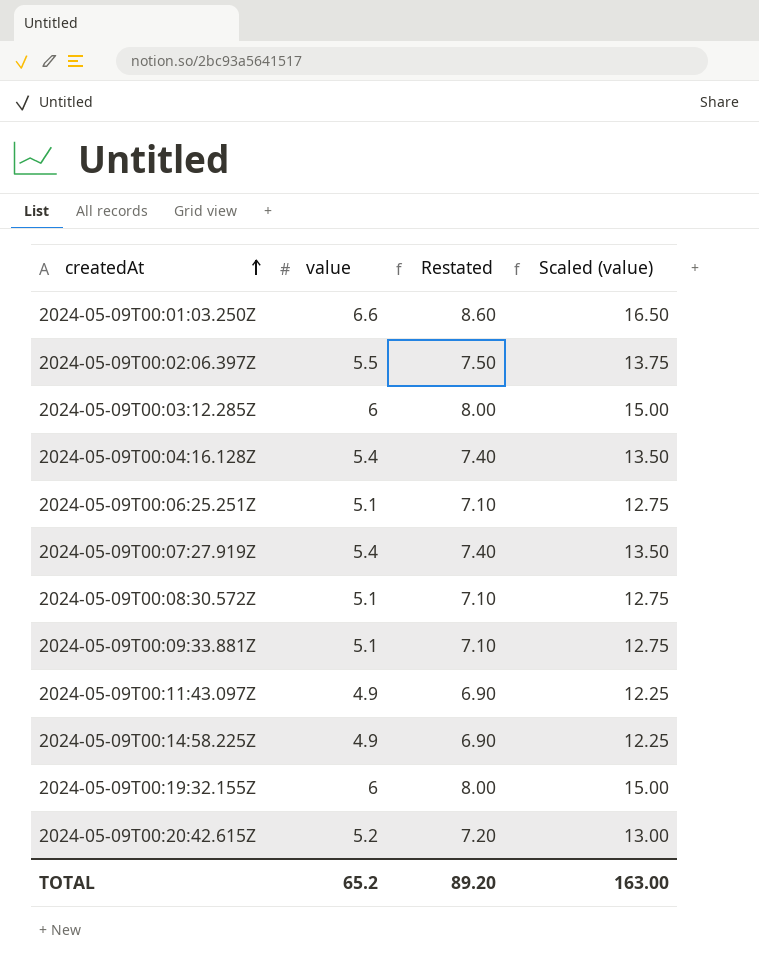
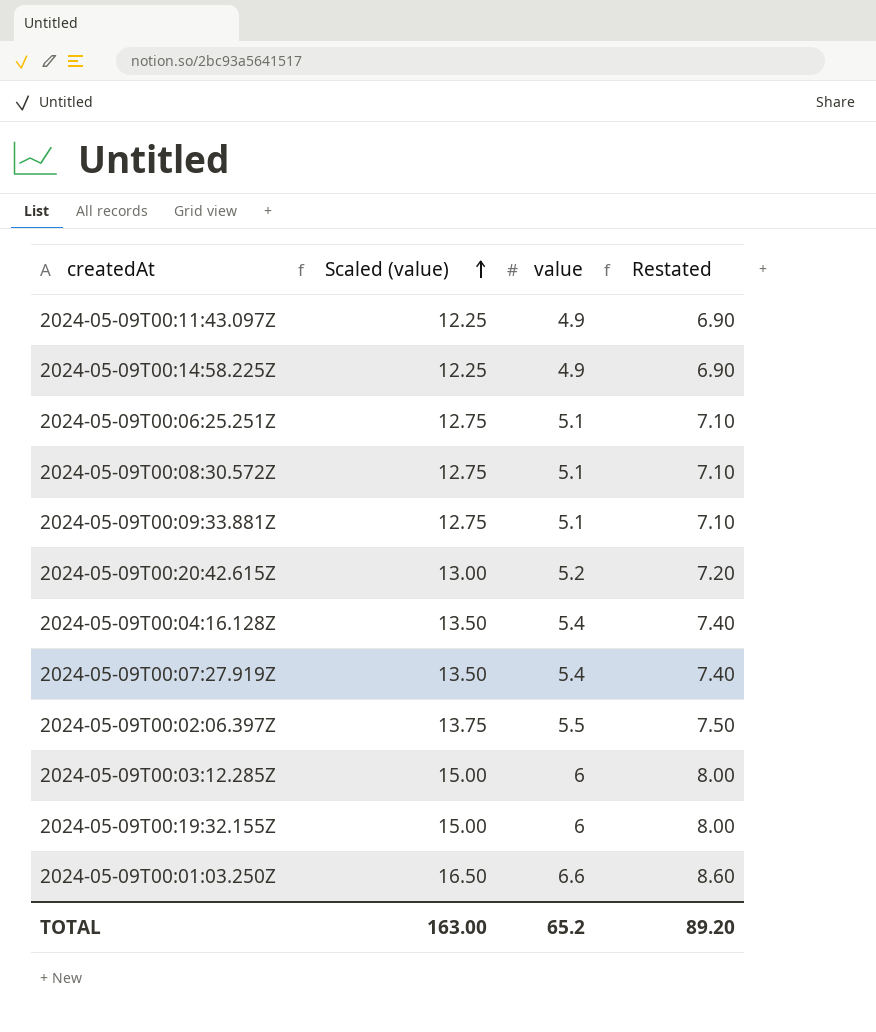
row order: createdAt ascending -> Scaled (value) ascending
column Scaled (value) | position: 4 -> 2

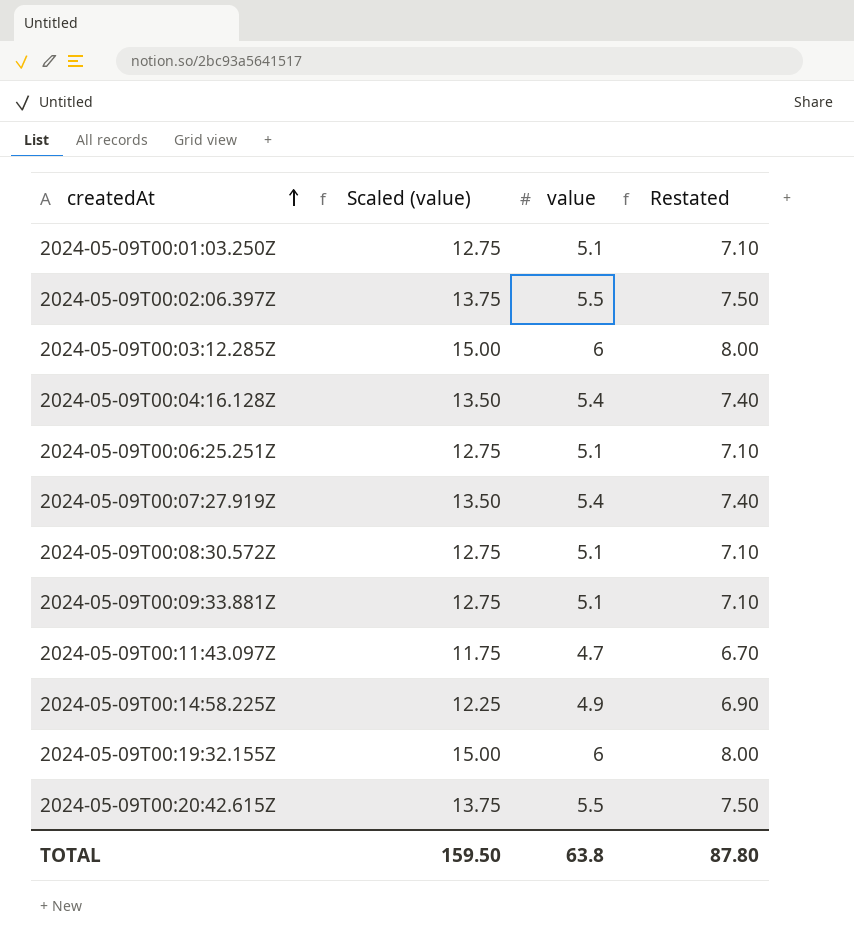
row order: Scaled (value) ascending -> createdAt ascending
2024-05-09T00:01:03.250Z | Scaled (value): 16.50 -> 12.75
2024-05-09T00:01:03.250Z | value: 6.6 -> 5.1
2024-05-09T00:01:03.250Z | Restated: 8.60 -> 7.10
2024-05-09T00:11:43.097Z | Scaled (value): 12.25 -> 11.75
2024-05-09T00:11:43.097Z | value: 4.9 -> 4.7
2024-05-09T00:11:43.097Z | Restated: 6.90 -> 6.70
2024-05-09T00:20:42.615Z | Scaled (value): 13.00 -> 13.75
2024-05-09T00:20:42.615Z | value: 5.2 -> 5.5
2024-05-09T00:20:42.615Z | Restated: 7.20 -> 7.50
TOTAL | Scaled (value): 163.00 -> 159.50
TOTAL | value: 65.2 -> 63.8
TOTAL | Restated: 89.20 -> 87.80

